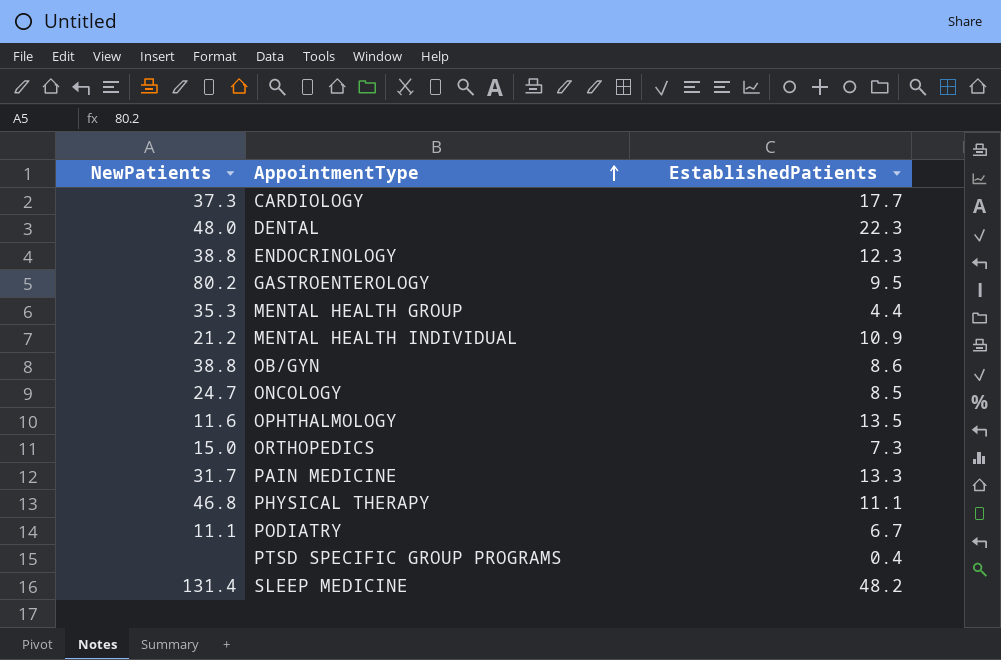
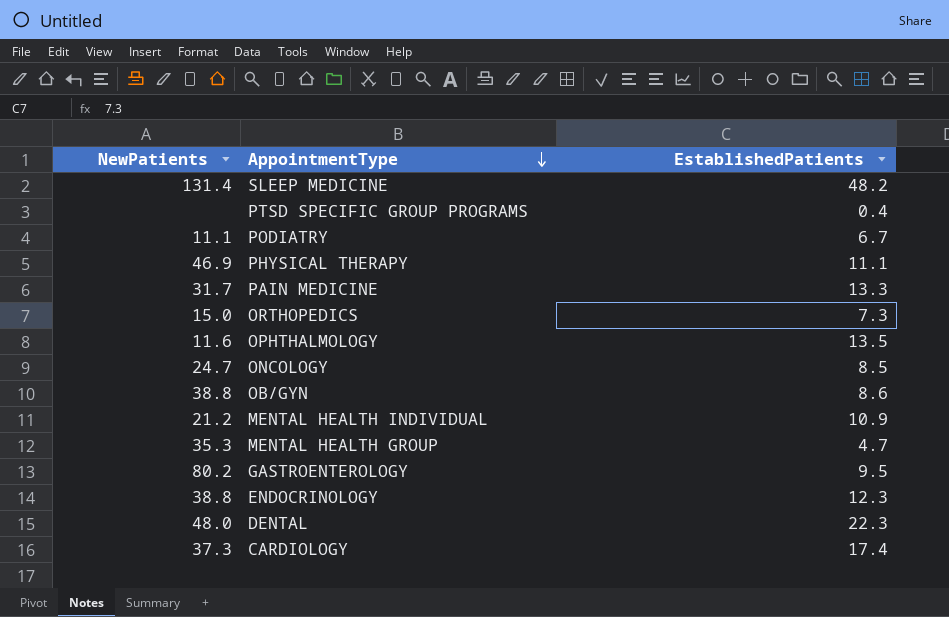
row order: AppointmentType ascending -> AppointmentType descending
PHYSICAL THERAPY | NewPatients: 46.8 -> 46.9
MENTAL HEALTH GROUP | EstablishedPatients: 4.4 -> 4.7
CARDIOLOGY | EstablishedPatients: 17.7 -> 17.4

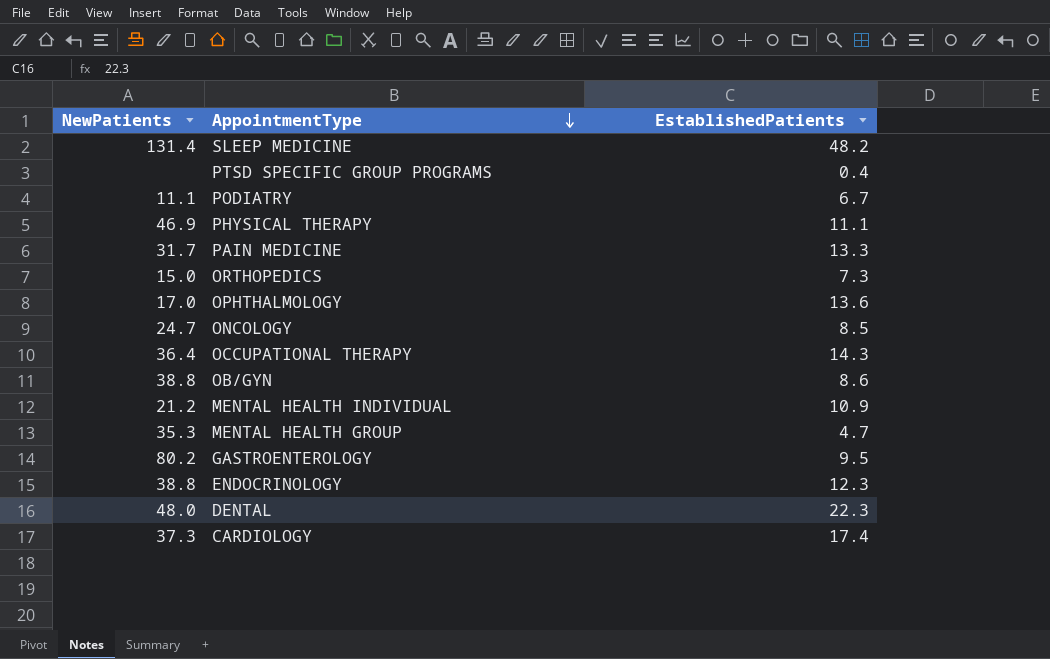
OPHTHALMOLOGY | NewPatients: 11.6 -> 17.0
OPHTHALMOLOGY | EstablishedPatients: 13.5 -> 13.6
row OCCUPATIONAL THERAPY: none -> 36.4 | 14.3

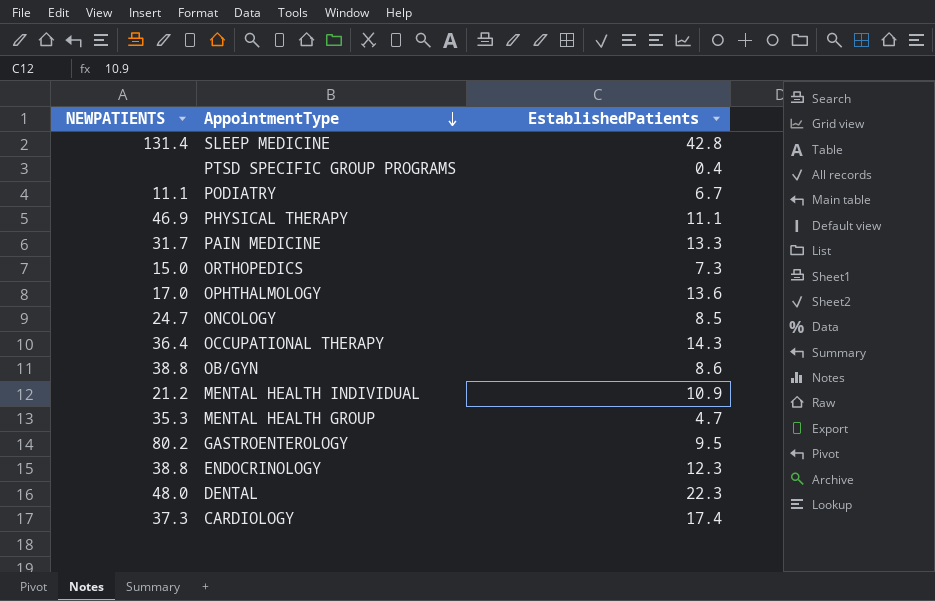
column name: NewPatients -> NEWPATIENTS
SLEEP MEDICINE | EstablishedPatients: 48.2 -> 42.8

